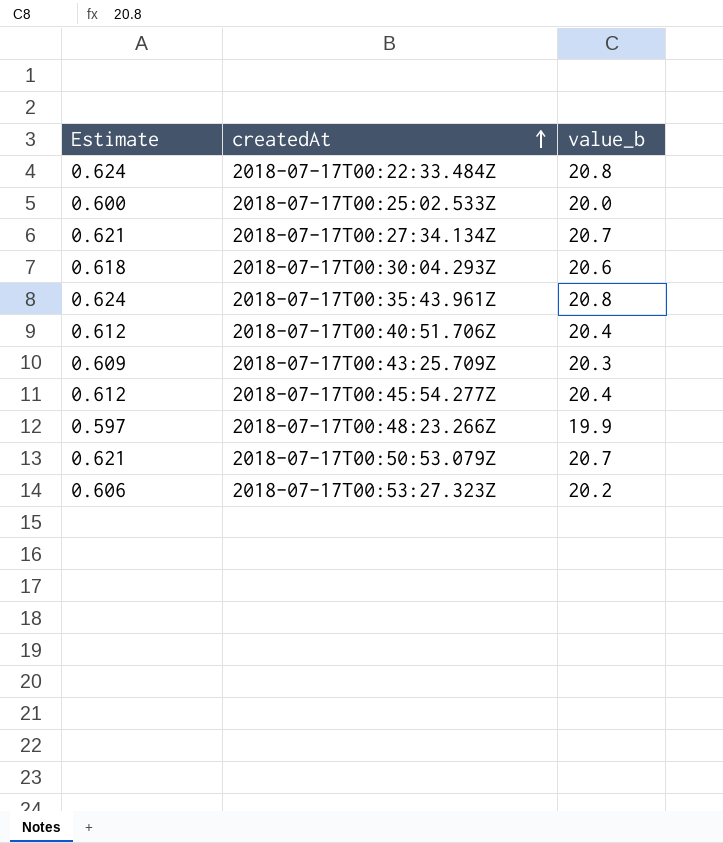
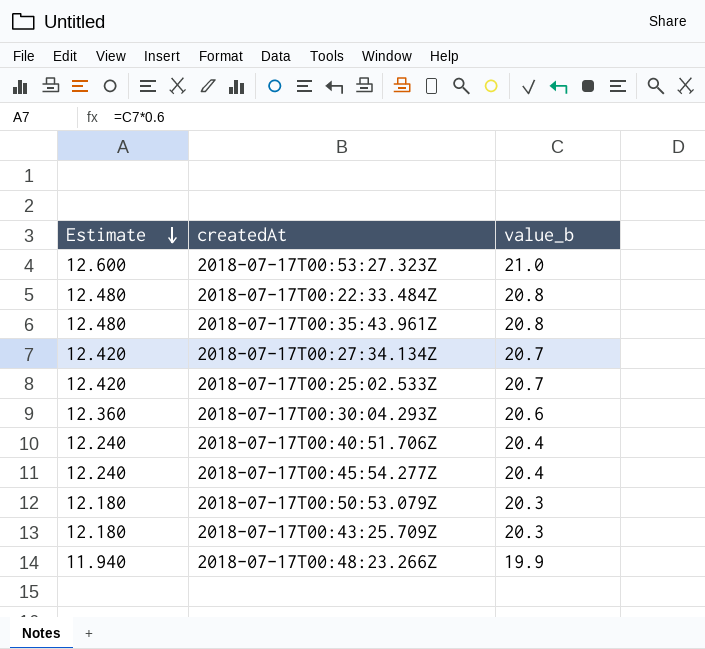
row order: createdAt ascending -> Estimate descending
column Estimate | formula: [value_b] * 0.03 -> [value_b] * 0.6
2018-07-17T00:53:27.323Z | value_b: 20.2 -> 21.0
2018-07-17T00:25:02.533Z | value_b: 20.0 -> 20.7
2018-07-17T00:50:53.079Z | value_b: 20.7 -> 20.3

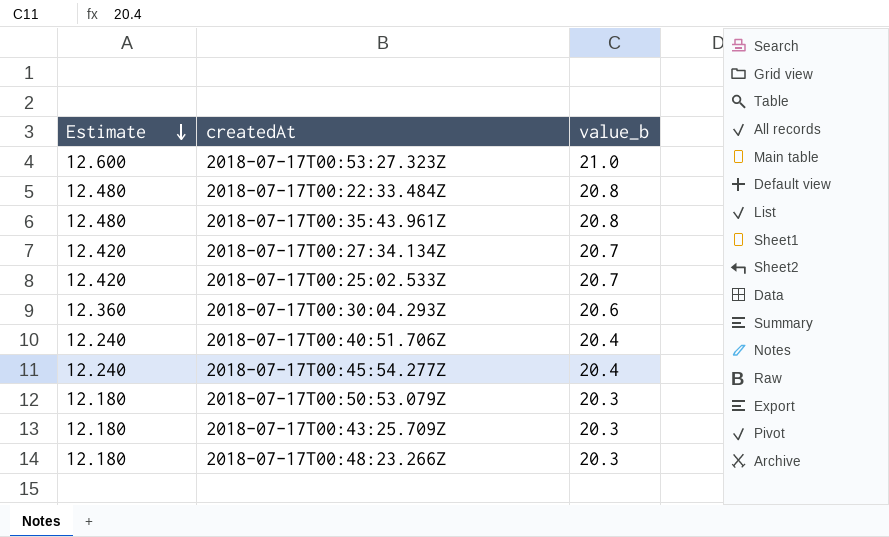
2018-07-17T00:48:23.266Z | Estimate: 11.940 -> 12.180
2018-07-17T00:48:23.266Z | value_b: 19.9 -> 20.3

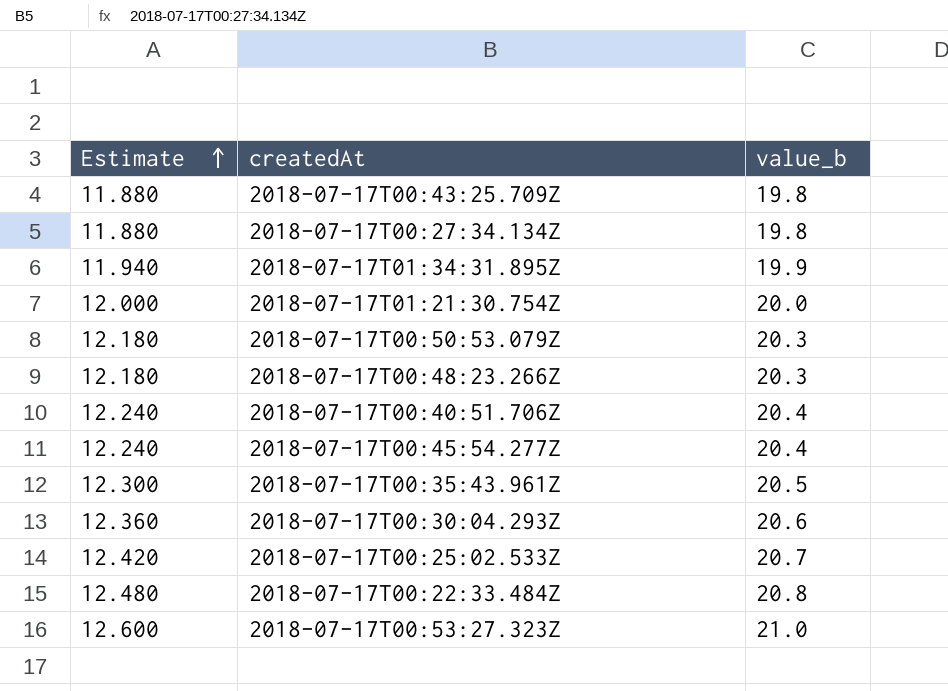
row order: Estimate descending -> Estimate ascending
2018-07-17T00:43:25.709Z | Estimate: 12.180 -> 11.880
2018-07-17T00:43:25.709Z | value_b: 20.3 -> 19.8
2018-07-17T00:27:34.134Z | Estimate: 12.420 -> 11.880
2018-07-17T00:27:34.134Z | value_b: 20.7 -> 19.8
row 2018-07-17T01:34:31.895Z: none -> 11.940 | 19.9
row 2018-07-17T01:21:30.754Z: none -> 12.000 | 20.0
2018-07-17T00:35:43.961Z | Estimate: 12.480 -> 12.300
2018-07-17T00:35:43.961Z | value_b: 20.8 -> 20.5

